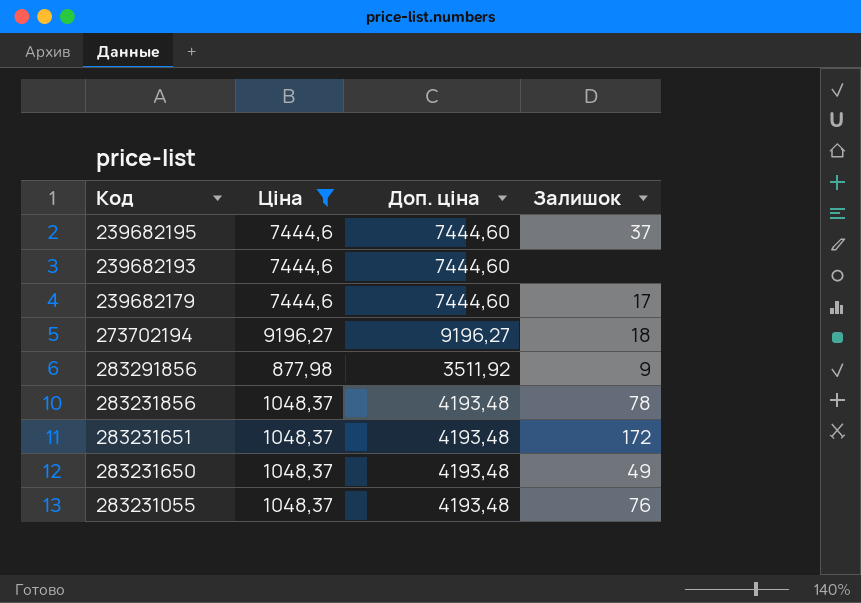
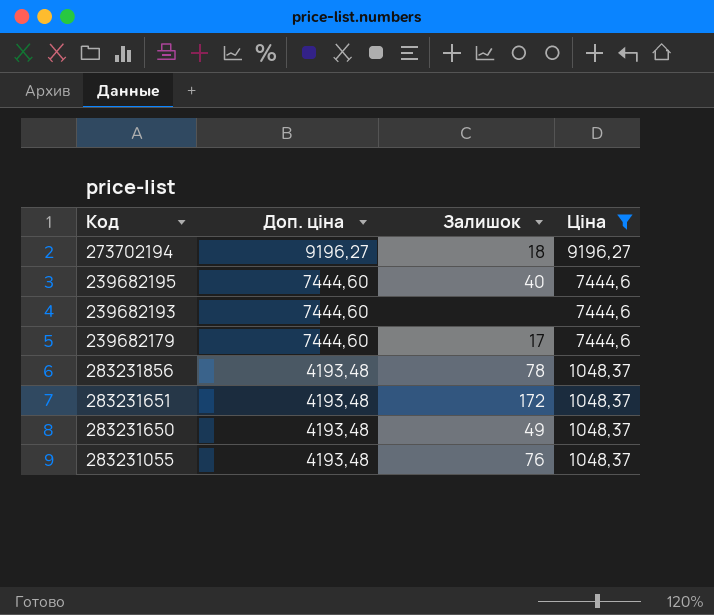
row order: none -> Доп. ціна descending
column Ціна | position: 2 -> 4
row 283291856: 877,98 | 3511,92 | 9 -> none
239682195 | Залишок: 37 -> 40

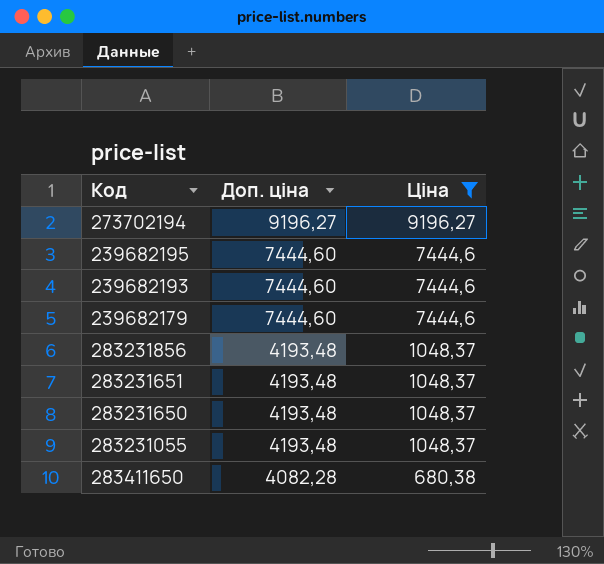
column Залишок | position: 3 -> none
row 283411650: none -> 4082,28 | 680,38

